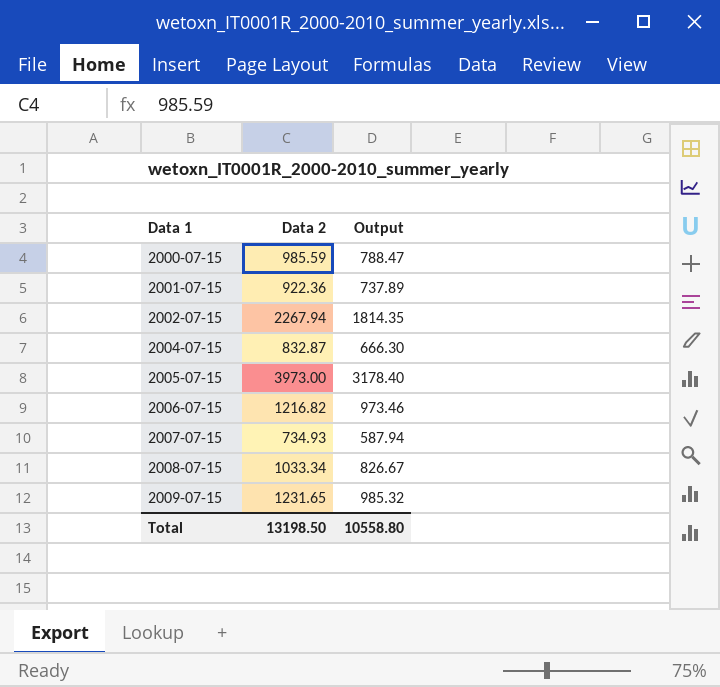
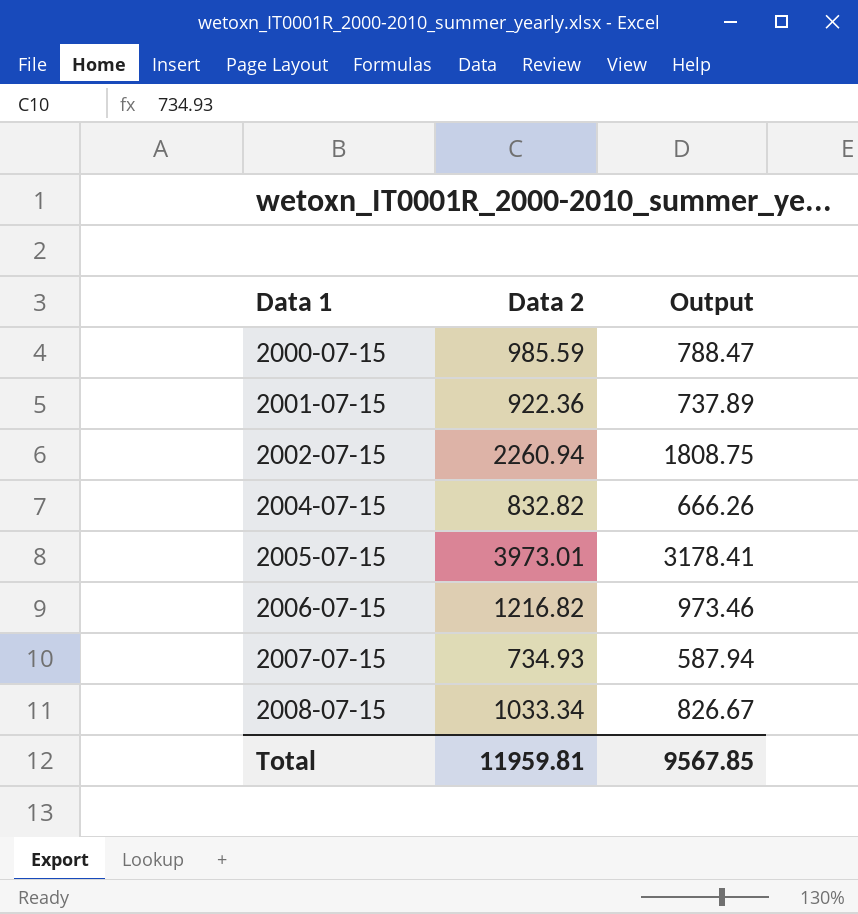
row 2009-07-15: 1231.65 | 985.32 -> none
2002-07-15 | Data 2: 2267.94 -> 2260.94
2002-07-15 | Output: 1814.35 -> 1808.75
2004-07-15 | Data 2: 832.87 -> 832.82
2004-07-15 | Output: 666.30 -> 666.26
2005-07-15 | Data 2: 3973.00 -> 3973.01
2005-07-15 | Output: 3178.40 -> 3178.41
Total | Data 2: 13198.50 -> 11959.81
Total | Output: 10558.80 -> 9567.85

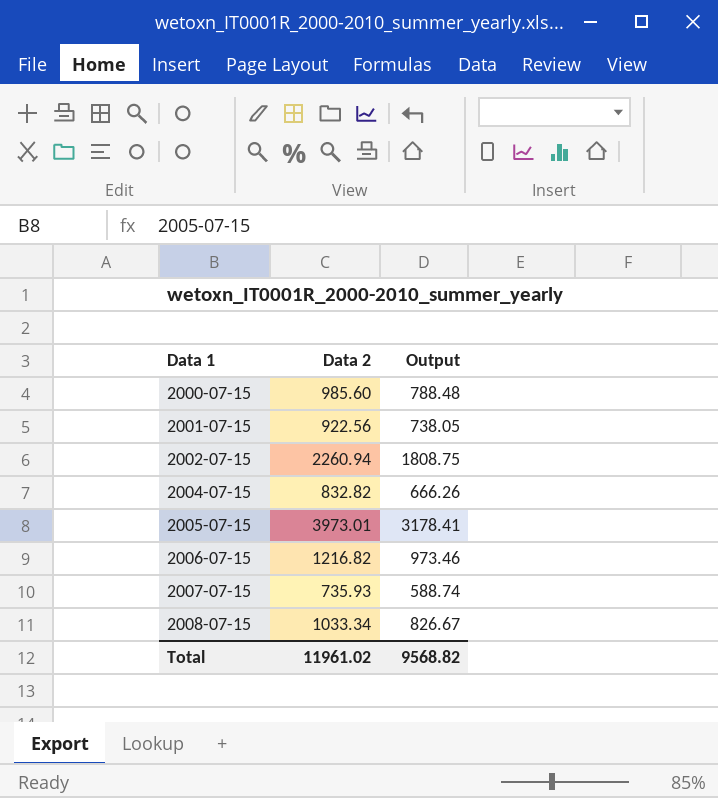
2000-07-15 | Data 2: 985.59 -> 985.60
2000-07-15 | Output: 788.47 -> 788.48
2001-07-15 | Data 2: 922.36 -> 922.56
2001-07-15 | Output: 737.89 -> 738.05
2007-07-15 | Data 2: 734.93 -> 735.93
2007-07-15 | Output: 587.94 -> 588.74
Total | Data 2: 11959.81 -> 11961.02
Total | Output: 9567.85 -> 9568.82

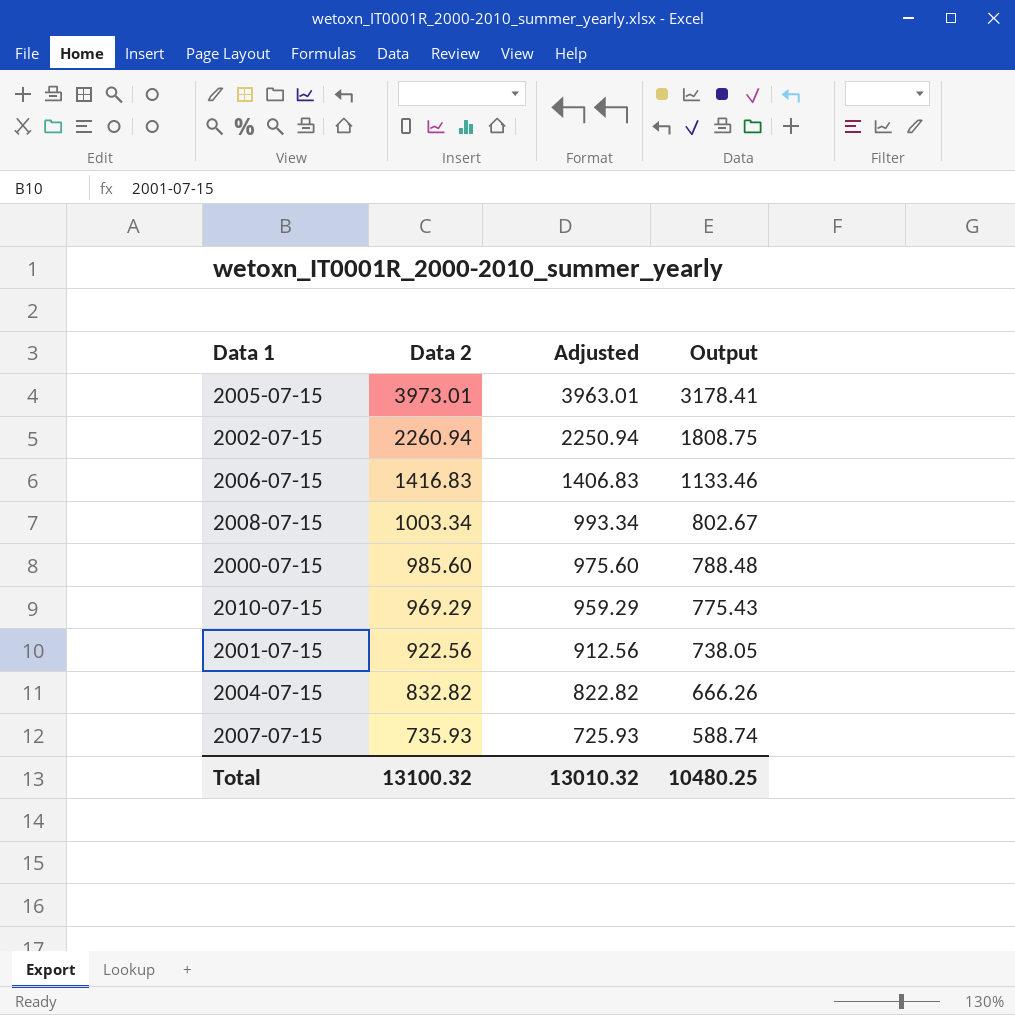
row order: Data 1 ascending -> Data 2 descending
column Adjusted | formula: none -> [Data 2] - 10
2006-07-15 | Data 2: 1216.82 -> 1416.83
2006-07-15 | Output: 973.46 -> 1133.46
2008-07-15 | Data 2: 1033.34 -> 1003.34
2008-07-15 | Output: 826.67 -> 802.67
row 2010-07-15: none -> 969.29 | 959.29 | 775.43
Total | Data 2: 11961.02 -> 13100.32
Total | Output: 9568.82 -> 10480.25

